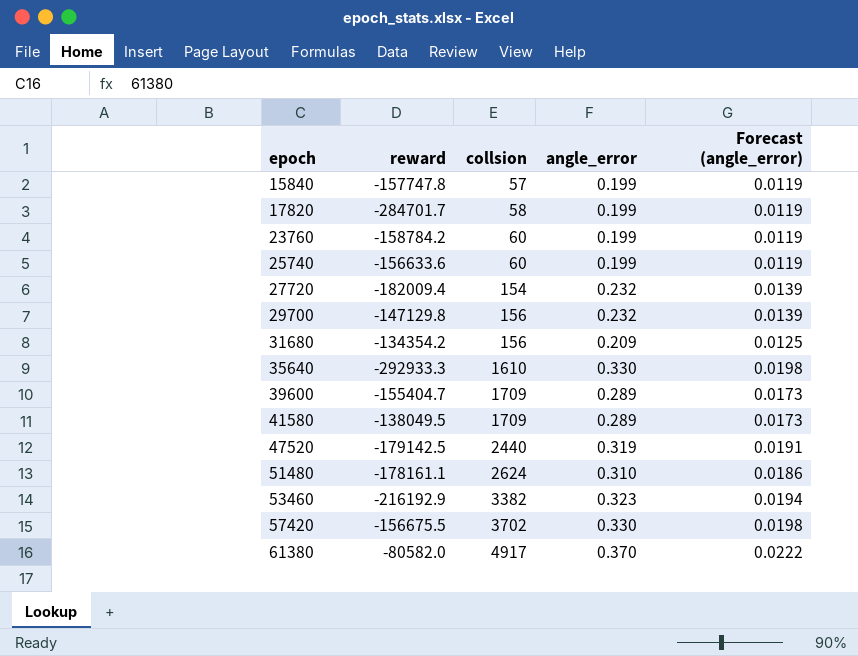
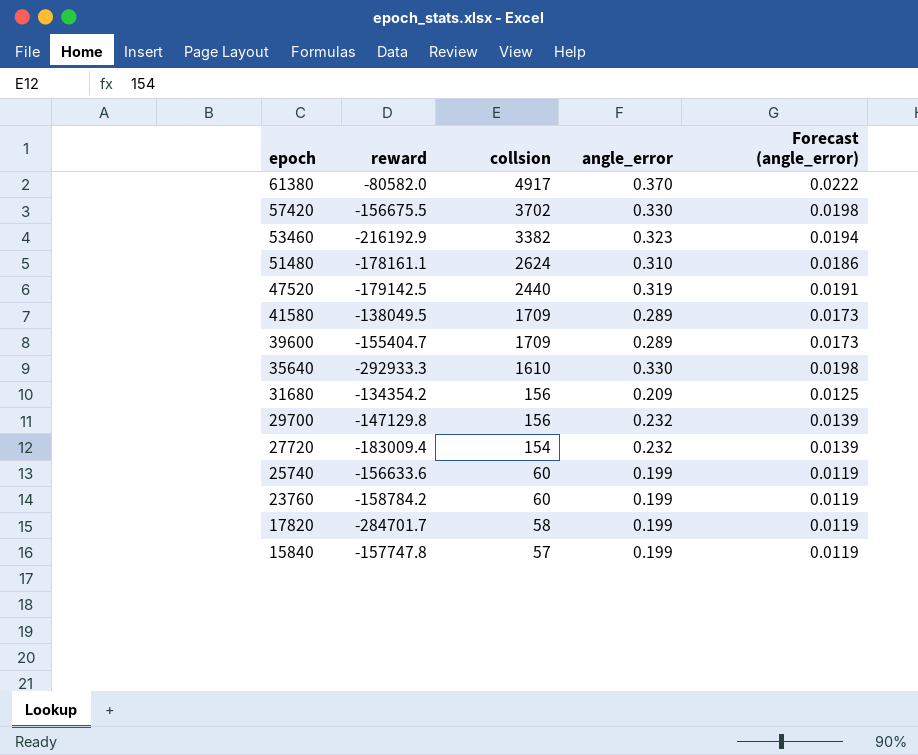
row order: epoch ascending -> epoch descending
27720 | reward: -182009.4 -> -183009.4

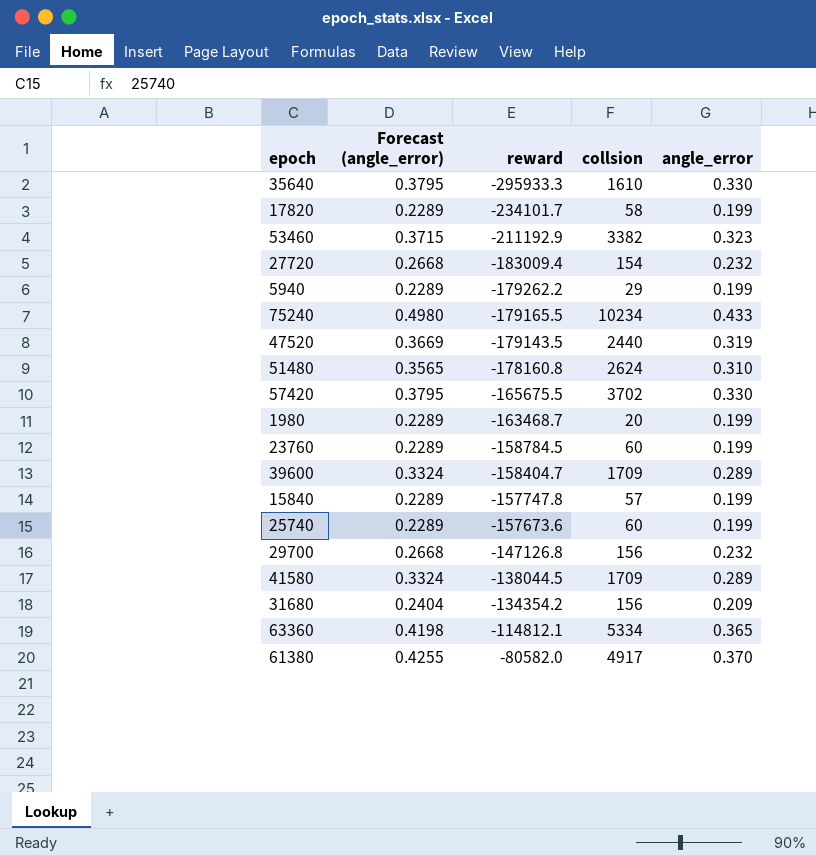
row order: epoch descending -> reward ascending
column Forecast (angle_error) | formula: [angle_error] * 0.06 -> [angle_error] * 1.15
column Forecast (angle_error) | position: 5 -> 2
35640 | reward: -292933.3 -> -295933.3
17820 | reward: -284701.7 -> -234101.7
53460 | reward: -216192.9 -> -211192.9
row 5940: none -> 0.2289 | -179262.2 | 29 | 0.199
row 75240: none -> 0.4980 | -179165.5 | 10234 | 0.433
47520 | reward: -179142.5 -> -179143.5
51480 | reward: -178161.1 -> -178160.8
57420 | reward: -156675.5 -> -165675.5
row 1980: none -> 0.2289 | -163468.7 | 20 | 0.199
23760 | reward: -158784.2 -> -158784.5
39600 | reward: -155404.7 -> -158404.7
25740 | reward: -156633.6 -> -157673.6
29700 | reward: -147129.8 -> -147126.8
41580 | reward: -138049.5 -> -138044.5
row 63360: none -> 0.4198 | -114812.1 | 5334 | 0.365

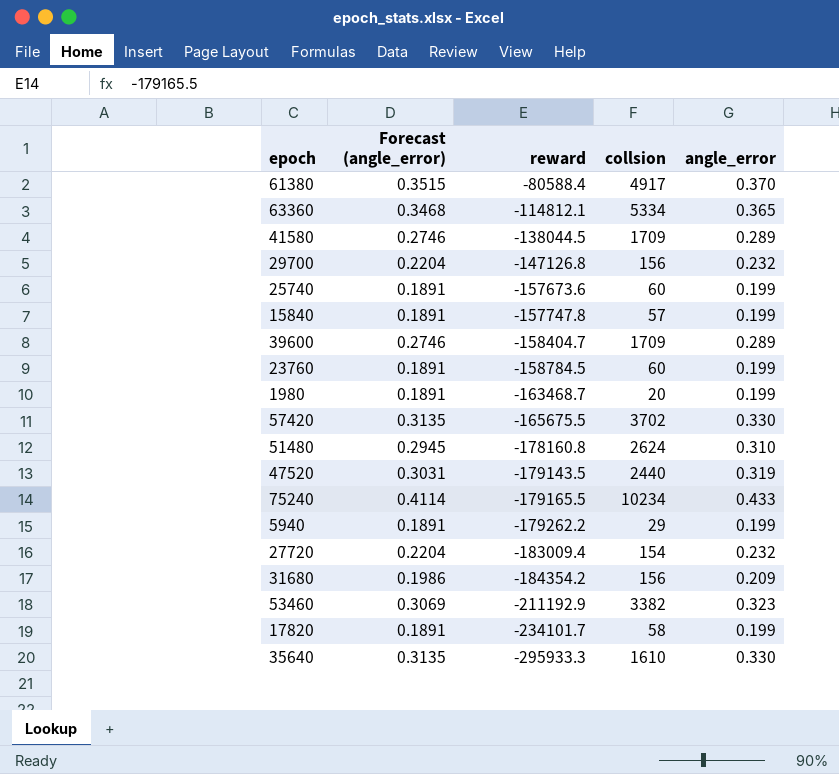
row order: reward ascending -> reward descending
column Forecast (angle_error) | formula: [angle_error] * 1.15 -> [angle_error] * 0.95
61380 | reward: -80582.0 -> -80588.4
31680 | reward: -134354.2 -> -184354.2

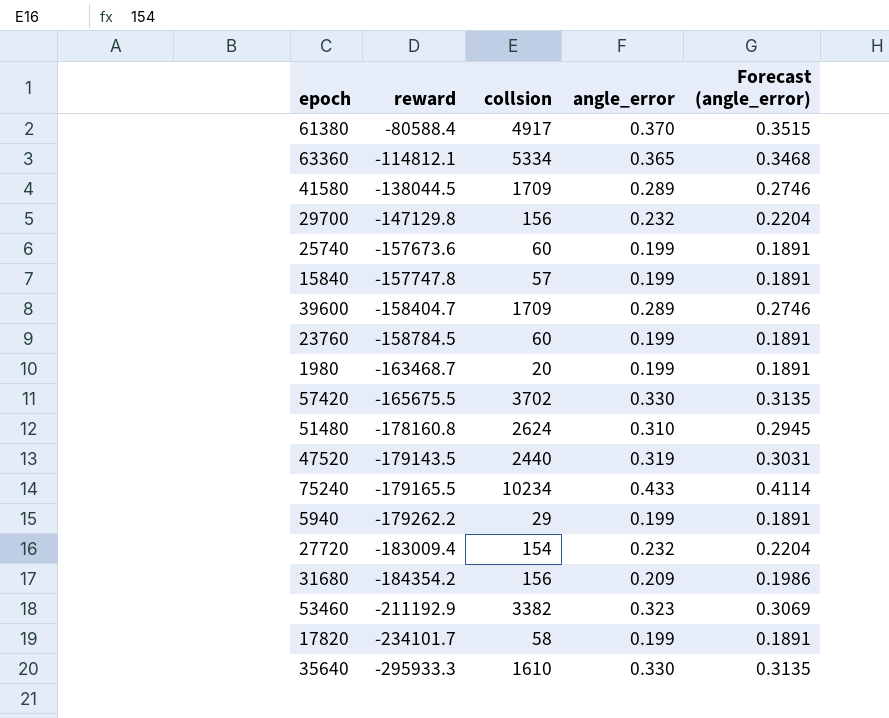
column Forecast (angle_error) | position: 2 -> 5
29700 | reward: -147126.8 -> -147129.8

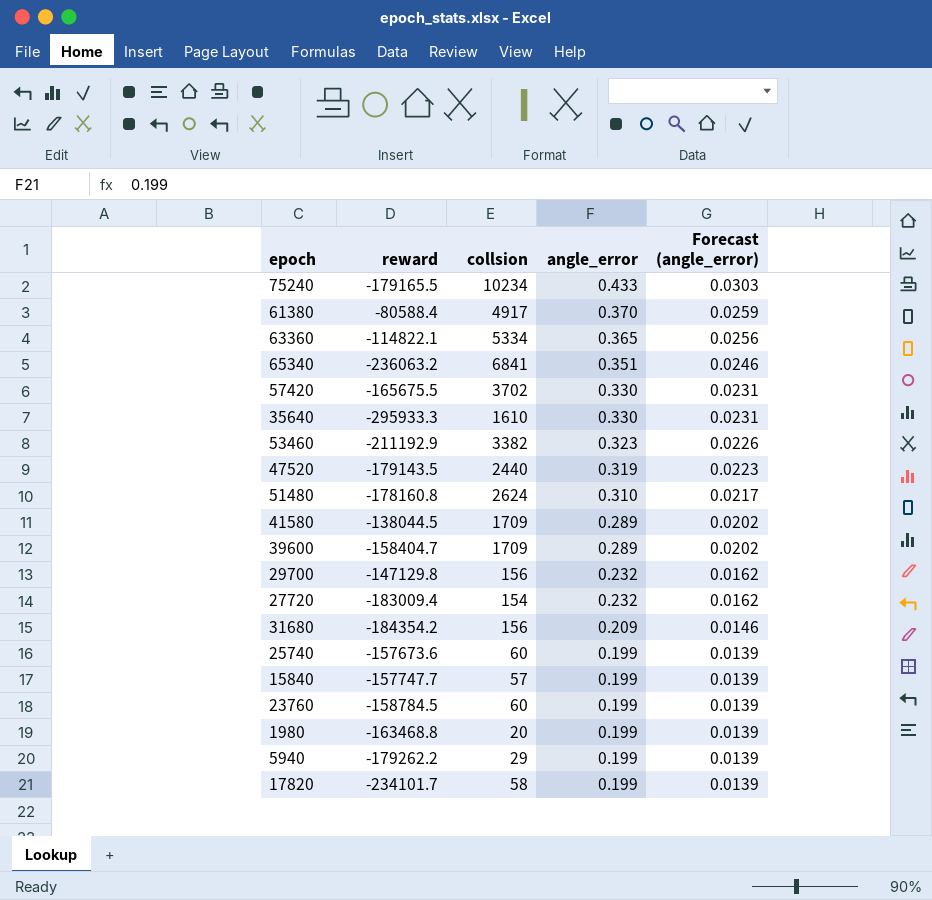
row order: reward descending -> angle_error descending
column Forecast (angle_error) | formula: [angle_error] * 0.95 -> [angle_error] * 0.07
63360 | reward: -114812.1 -> -114822.1
row 65340: none -> -236063.2 | 6841 | 0.351 | 0.0246
15840 | reward: -157747.8 -> -157747.7
1980 | reward: -163468.7 -> -163468.8

